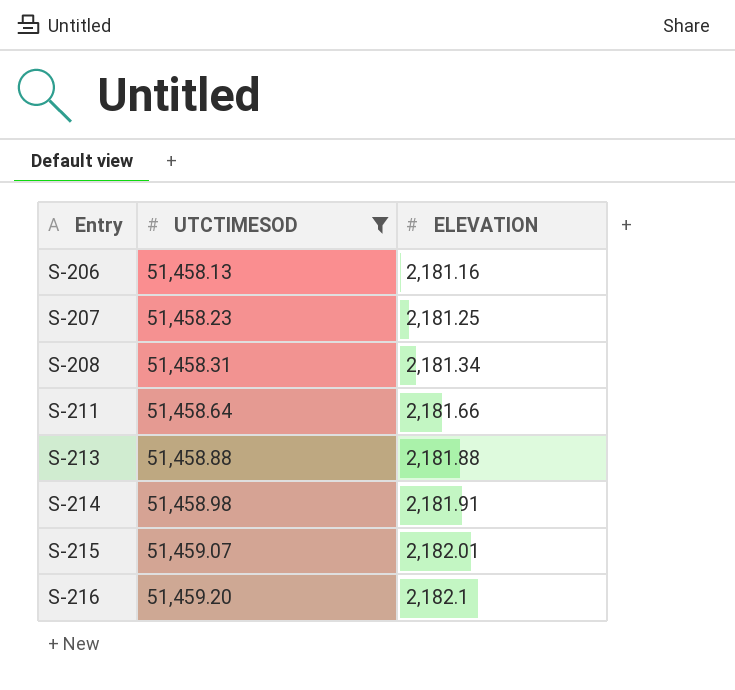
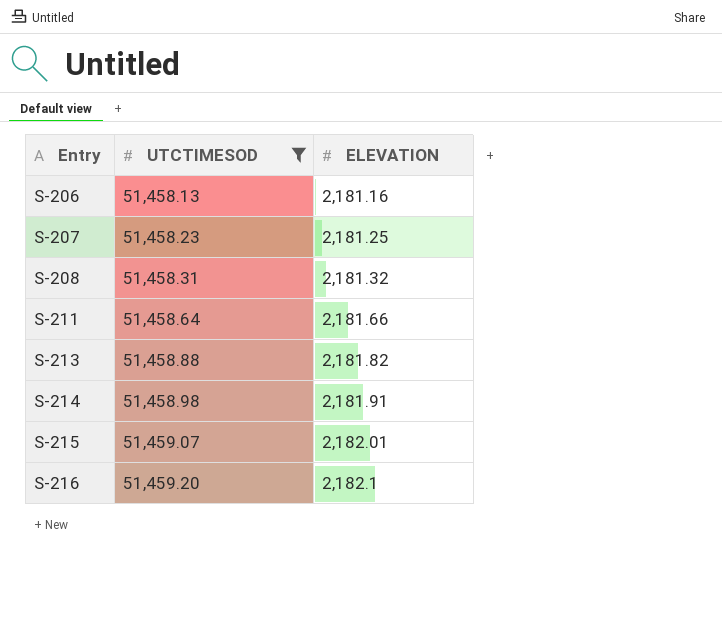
S-208 | ELEVATION: 2,181.34 -> 2,181.32
S-213 | ELEVATION: 2,181.88 -> 2,181.82

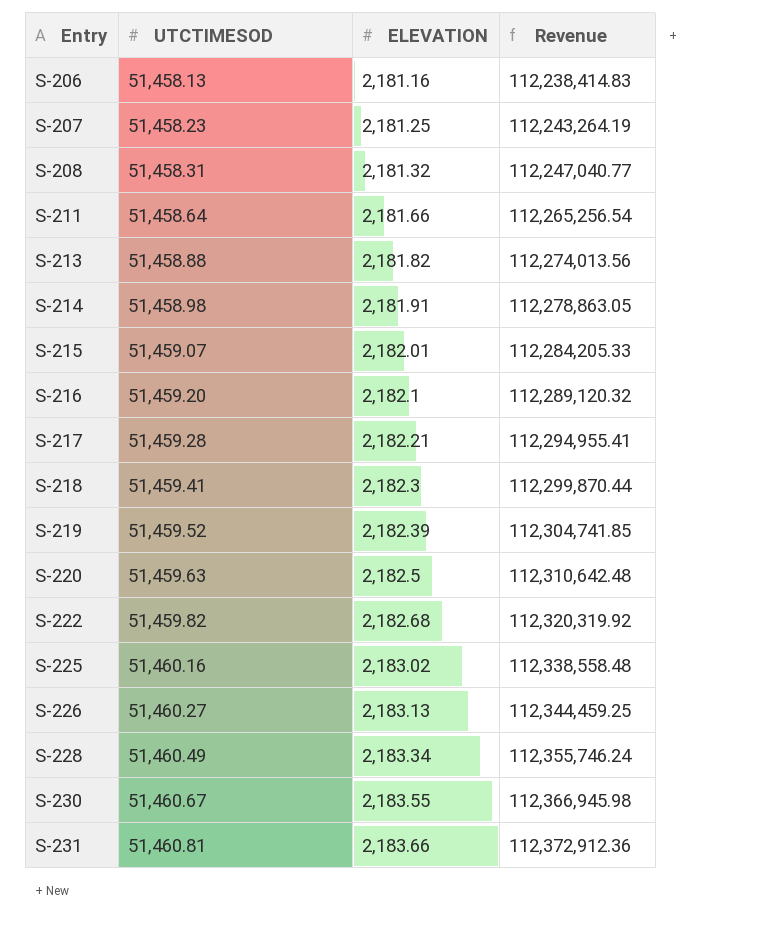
filter: UTCTIMESOD <= 51,459.20 -> none
column Revenue | formula: none -> [UTCTIMESOD] * [ELEVATION]

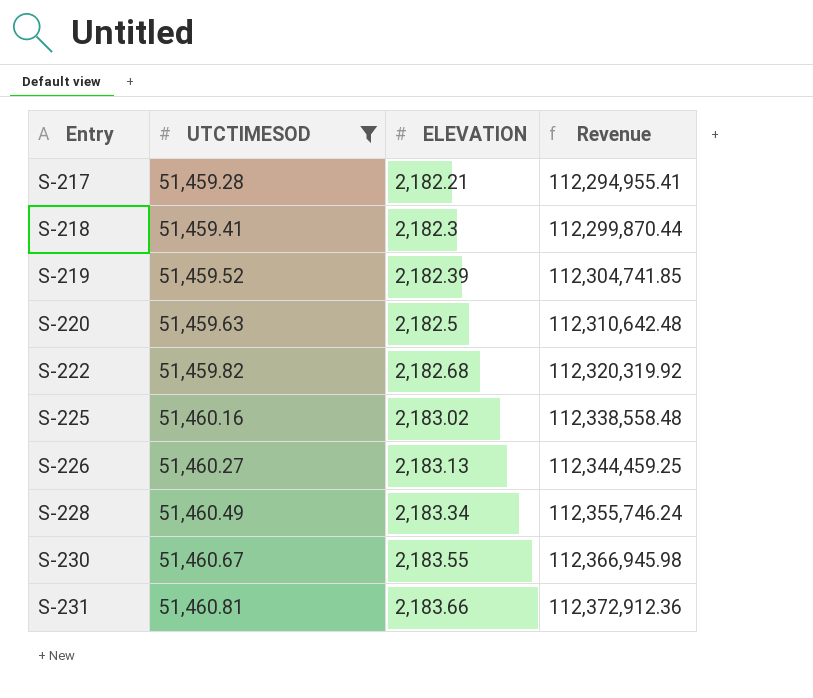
filter: none -> UTCTIMESOD >= 51,459.28

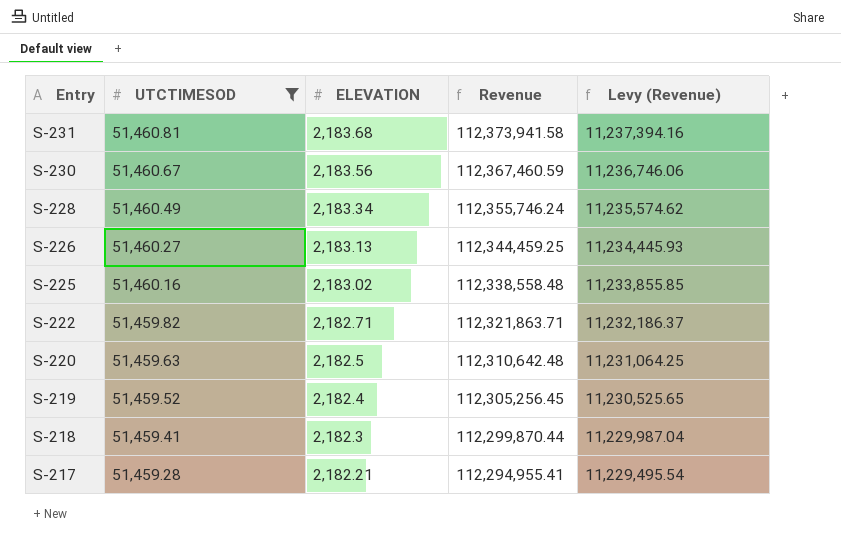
row order: Entry ascending -> Entry descending
column Levy (Revenue) | formula: none -> [Revenue] * 0.1
S-231 | ELEVATION: 2,183.66 -> 2,183.68
S-231 | Revenue: 112,372,912.36 -> 112,373,941.58
S-230 | ELEVATION: 2,183.55 -> 2,183.56
S-230 | Revenue: 112,366,945.98 -> 112,367,460.59
S-222 | ELEVATION: 2,182.68 -> 2,182.71
S-222 | Revenue: 112,320,319.92 -> 112,321,863.71
S-219 | ELEVATION: 2,182.39 -> 2,182.4
S-219 | Revenue: 112,304,741.85 -> 112,305,256.45

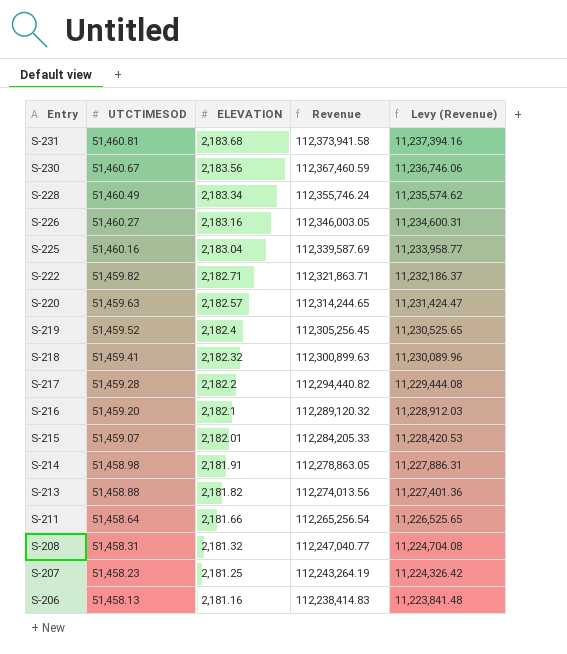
filter: UTCTIMESOD >= 51,459.28 -> none
S-226 | ELEVATION: 2,183.13 -> 2,183.16
S-226 | Revenue: 112,344,459.25 -> 112,346,003.05
S-226 | Levy (Revenue): 11,234,445.93 -> 11,234,600.31
S-225 | ELEVATION: 2,183.02 -> 2,183.04
S-225 | Revenue: 112,338,558.48 -> 112,339,587.69
S-225 | Levy (Revenue): 11,233,855.85 -> 11,233,958.77
S-220 | ELEVATION: 2,182.5 -> 2,182.57
S-220 | Revenue: 112,310,642.48 -> 112,314,244.65
S-220 | Levy (Revenue): 11,231,064.25 -> 11,231,424.47
S-218 | ELEVATION: 2,182.3 -> 2,182.32
S-218 | Revenue: 112,299,870.44 -> 112,300,899.63
S-218 | Levy (Revenue): 11,229,987.04 -> 11,230,089.96
S-217 | ELEVATION: 2,182.21 -> 2,182.2
S-217 | Revenue: 112,294,955.41 -> 112,294,440.82
S-217 | Levy (Revenue): 11,229,495.54 -> 11,229,444.08

